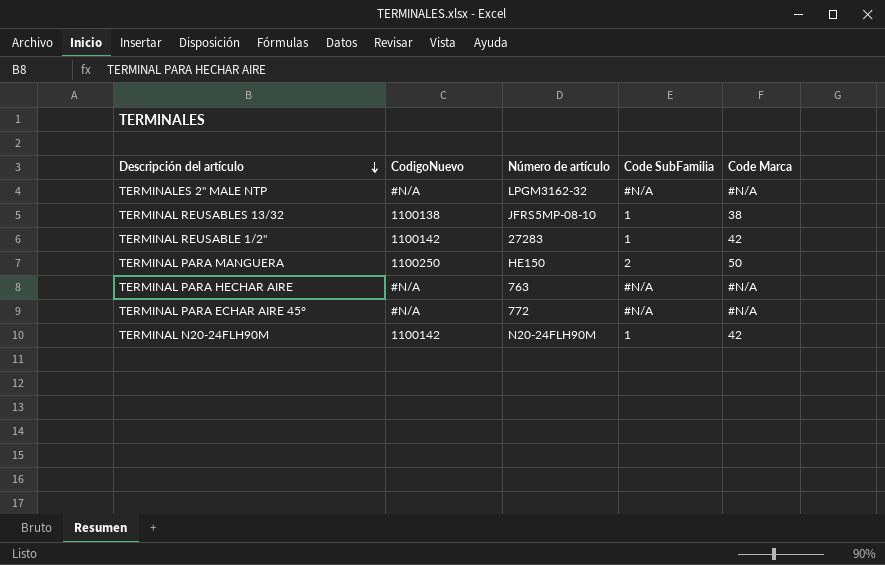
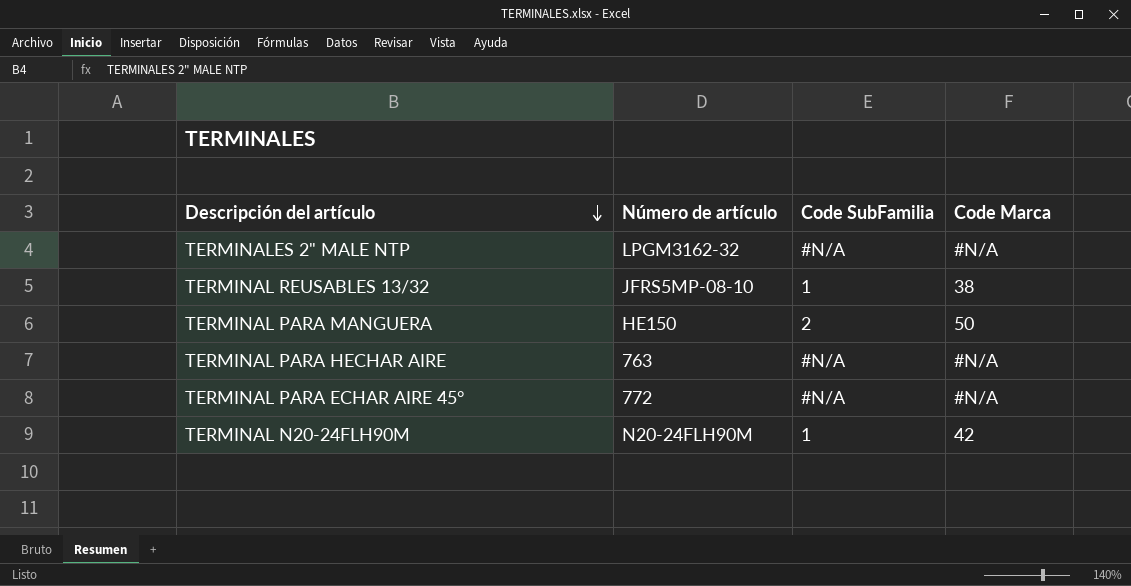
column CodigoNuevo | position: 2 -> none
row TERMINAL REUSABLE 1/2": 1100142 | 27283 | 1 | 42 -> none

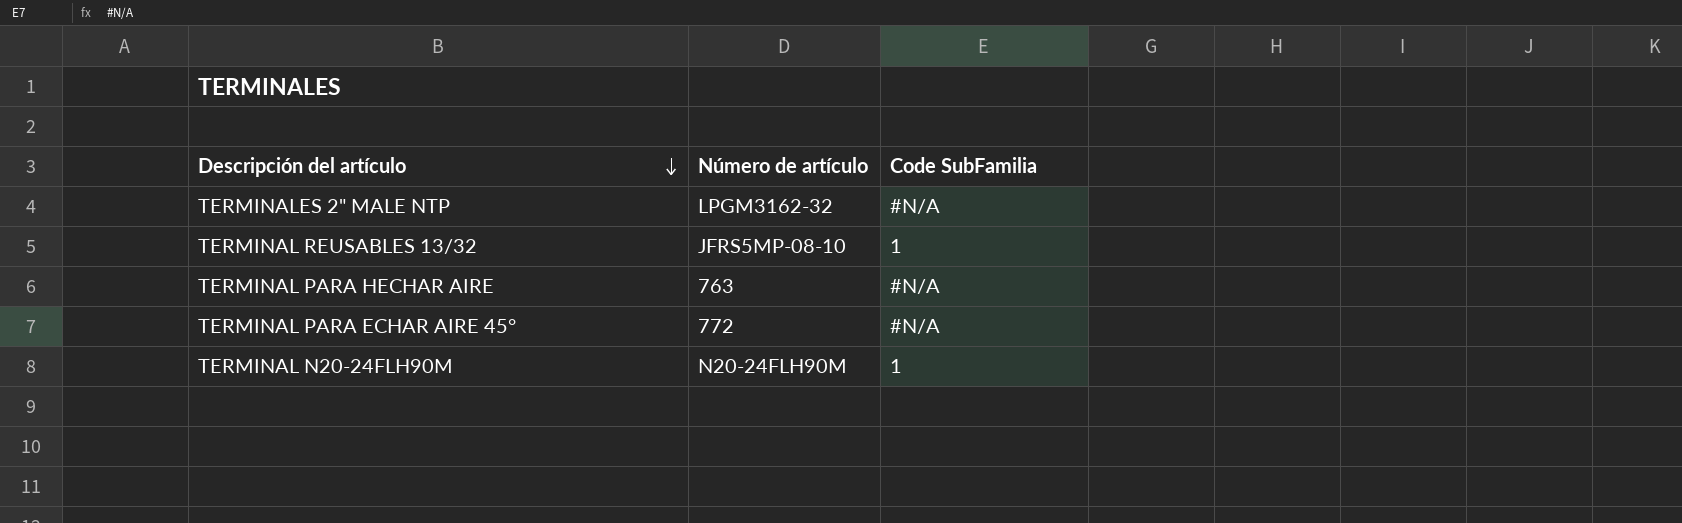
column Code Marca | position: 4 -> none
row TERMINAL PARA MANGUERA: HE150 | 2 | 50 -> none

